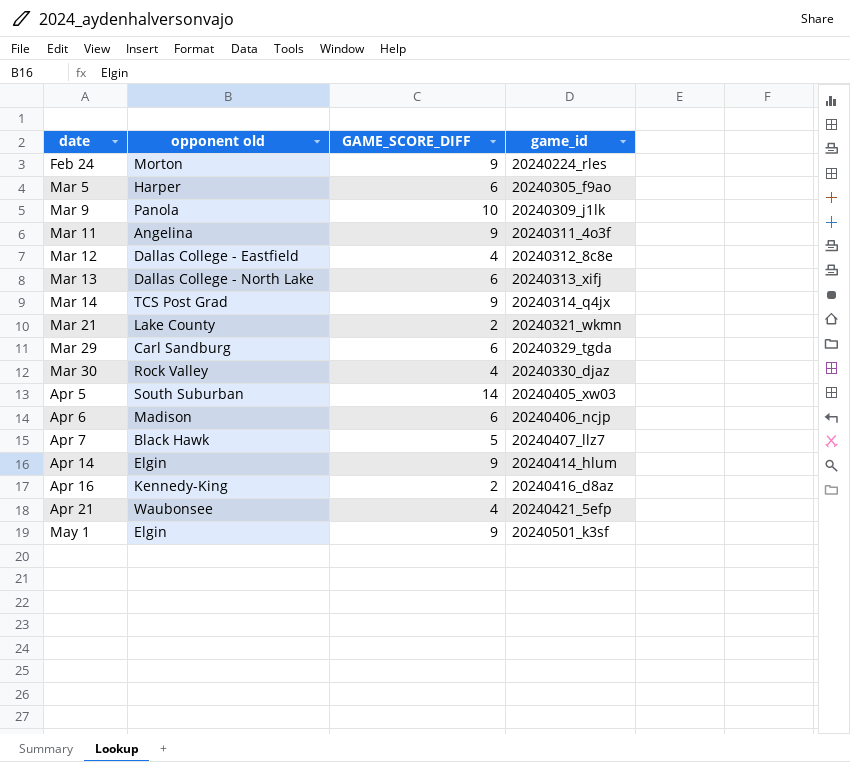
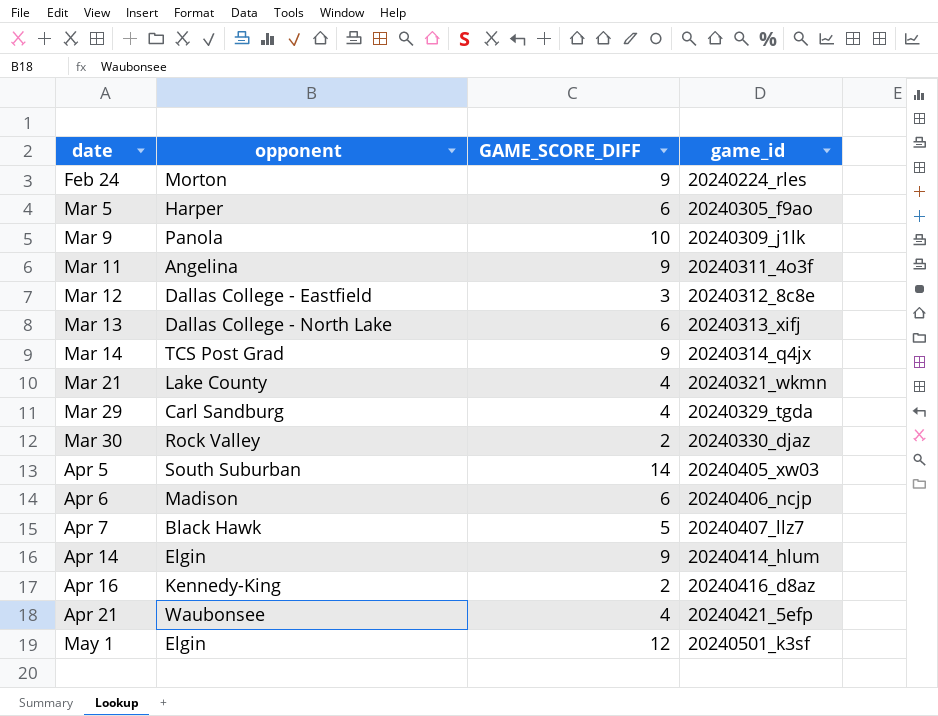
column name: opponent old -> opponent
Mar 12 | GAME_SCORE_DIFF: 4 -> 3
Mar 21 | GAME_SCORE_DIFF: 2 -> 4
Mar 29 | GAME_SCORE_DIFF: 6 -> 4
Mar 30 | GAME_SCORE_DIFF: 4 -> 2
May 1 | GAME_SCORE_DIFF: 9 -> 12

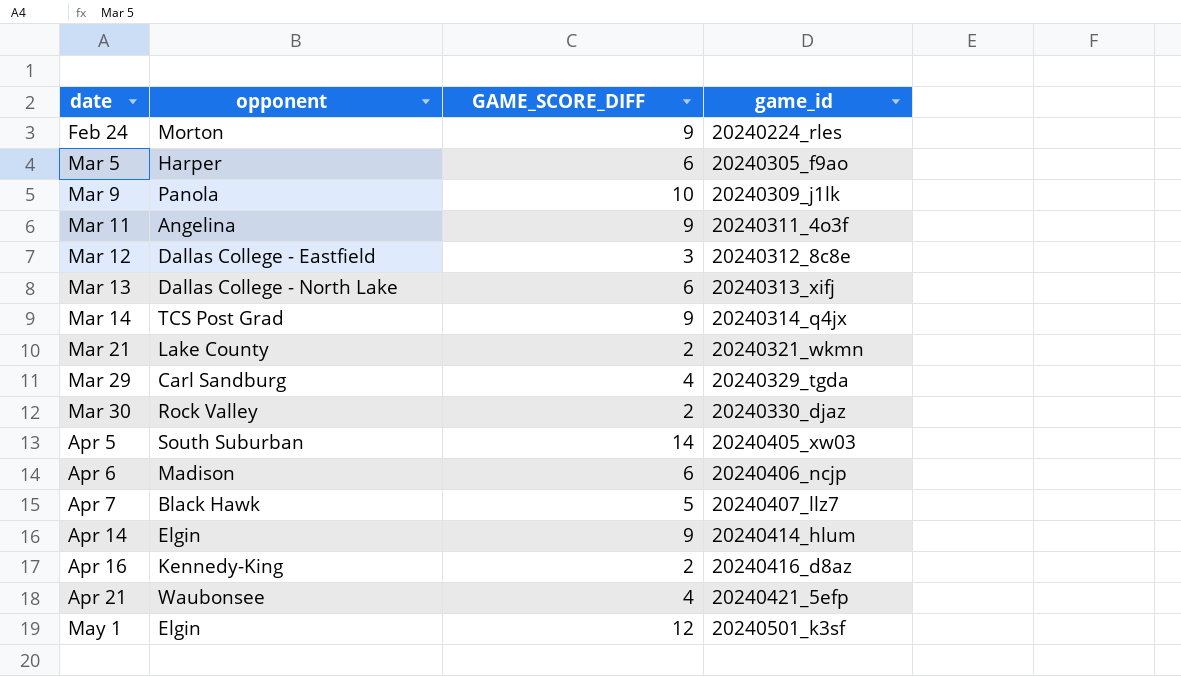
Mar 21 | GAME_SCORE_DIFF: 4 -> 2

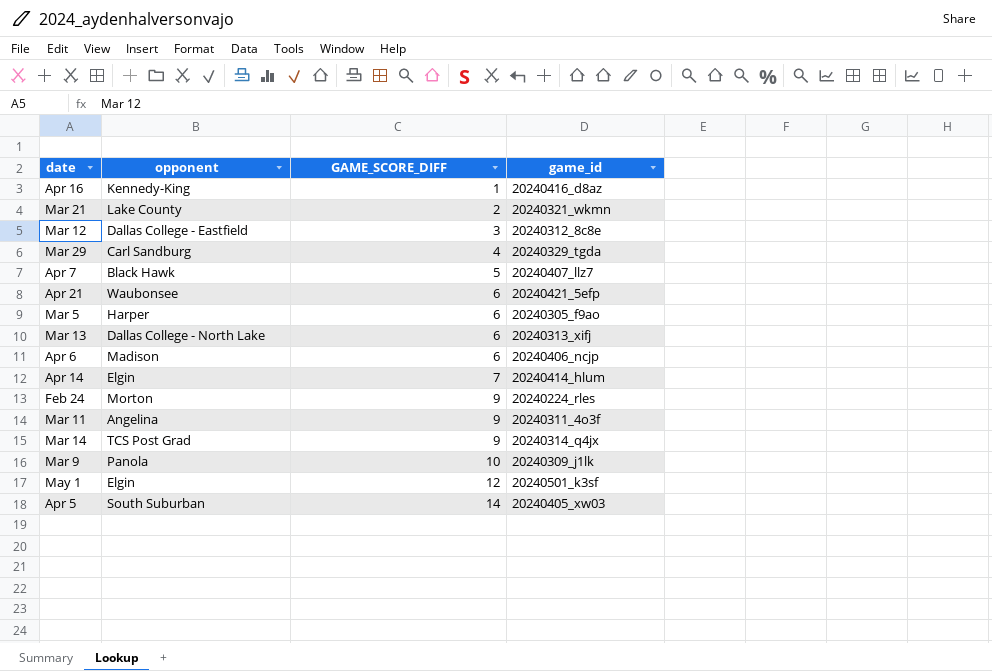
row order: date ascending -> GAME_SCORE_DIFF ascending
row Mar 30: Rock Valley | 2 | 20240330_djaz -> none
Apr 16 | GAME_SCORE_DIFF: 2 -> 1
Apr 21 | GAME_SCORE_DIFF: 4 -> 6
Apr 14 | GAME_SCORE_DIFF: 9 -> 7

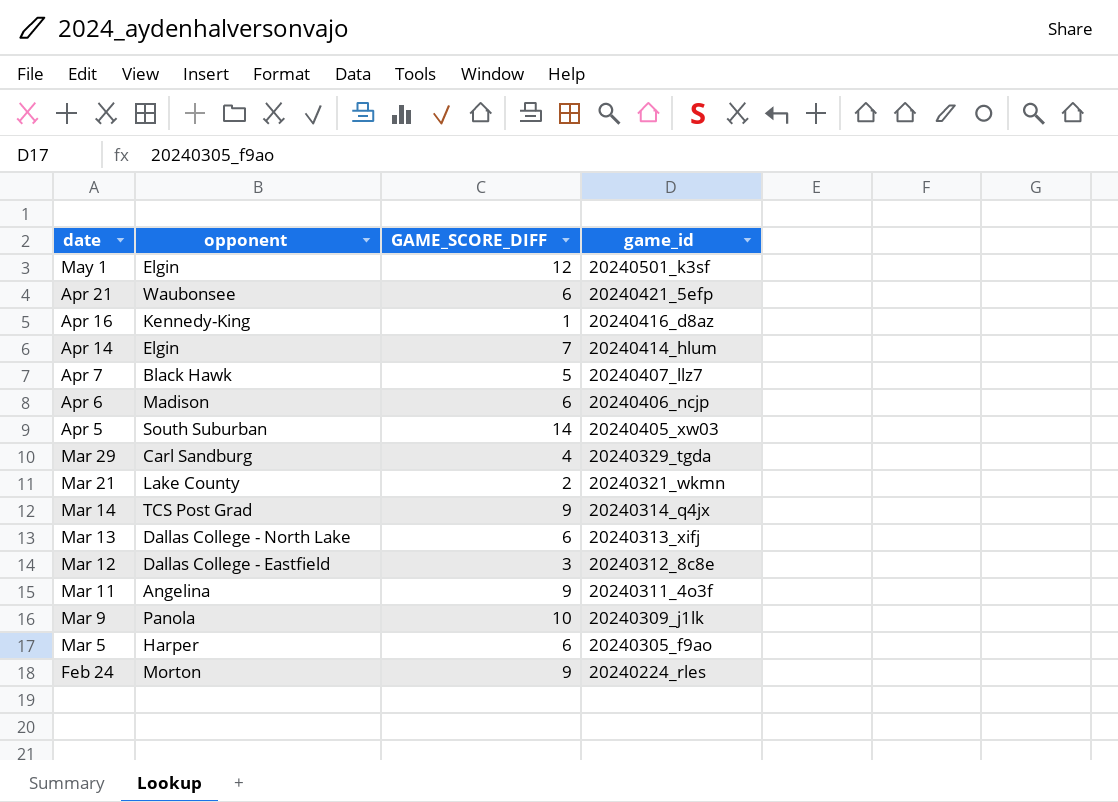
row order: GAME_SCORE_DIFF ascending -> date descending

